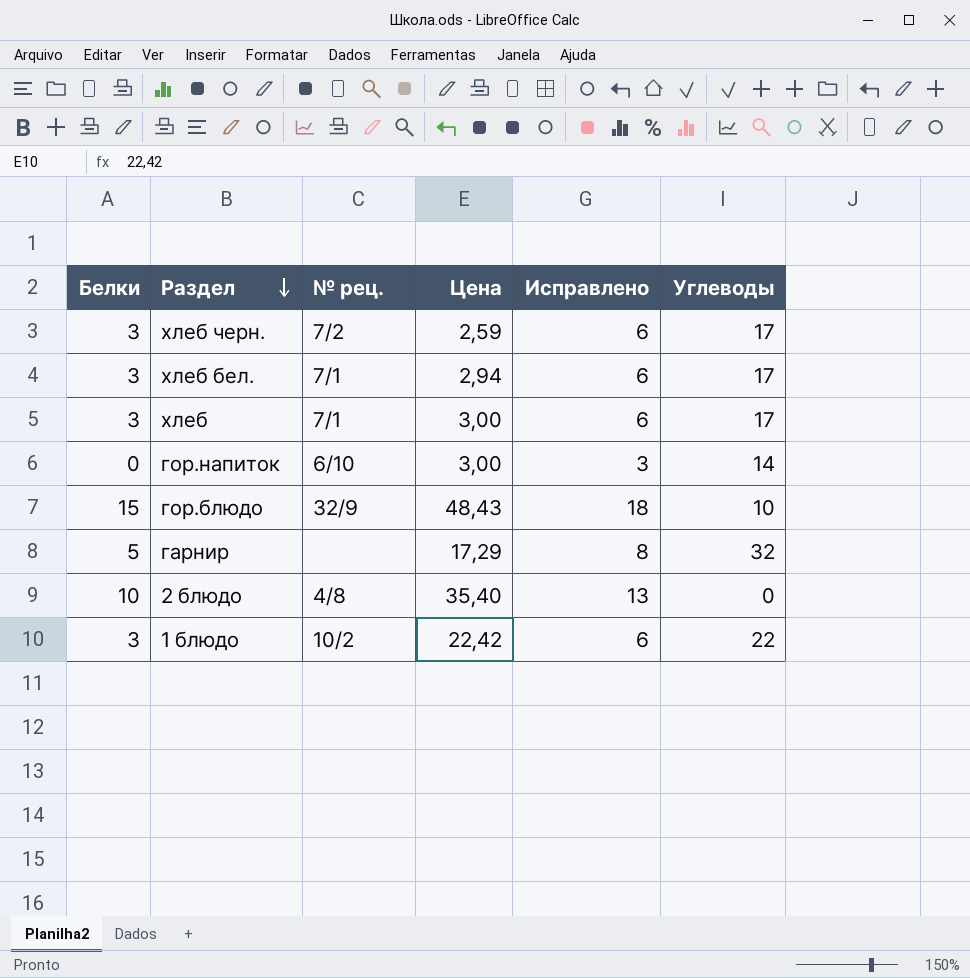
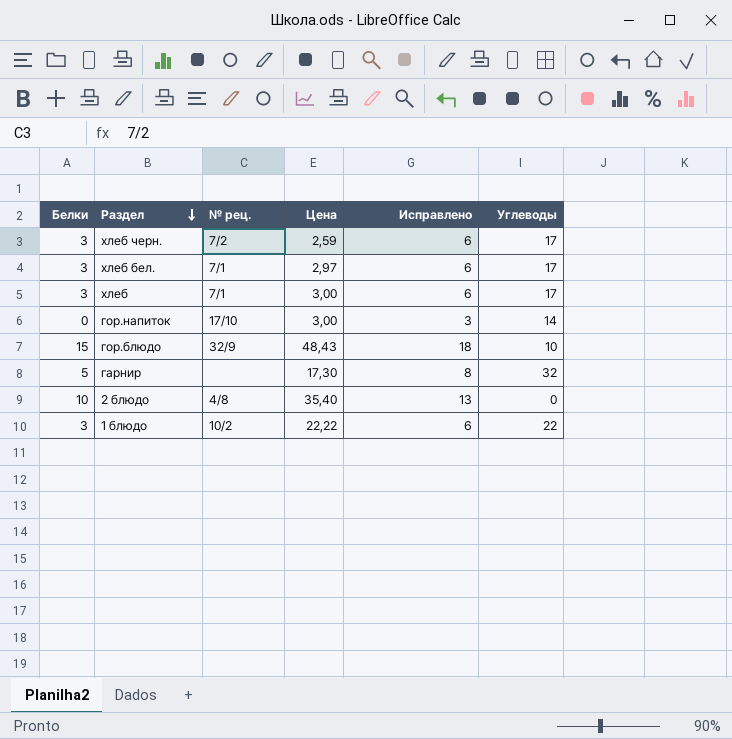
хлеб бел. | Цена: 2,94 -> 2,97
гор.напиток | № рец.: 6/10 -> 17/10
гарнир | Цена: 17,29 -> 17,30
1 блюдо | Цена: 22,42 -> 22,22

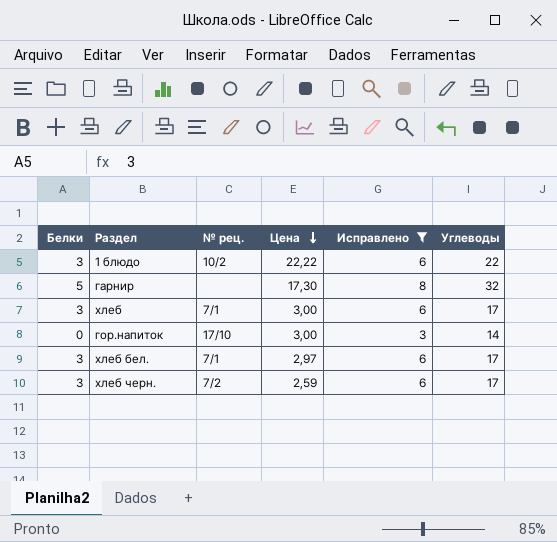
filter: none -> Исправлено <= 8
row order: Раздел descending -> Цена descending

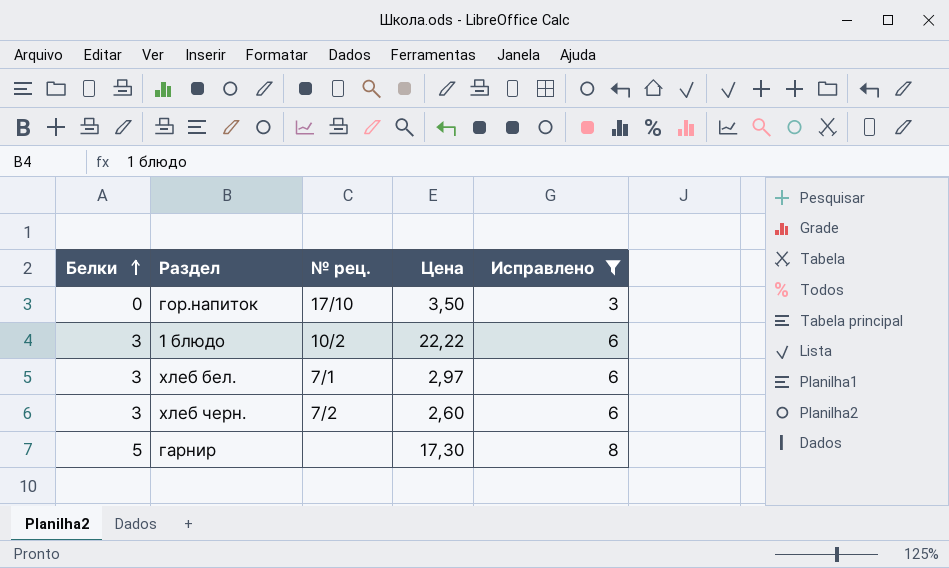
row order: Цена descending -> Белки ascending
column Углеводы | position: 6 -> none
row хлеб: 3 | 7/1 | 3,00 | 6 | 17 -> none
гор.напиток | Цена: 3,00 -> 3,50
хлеб черн. | Цена: 2,59 -> 2,60

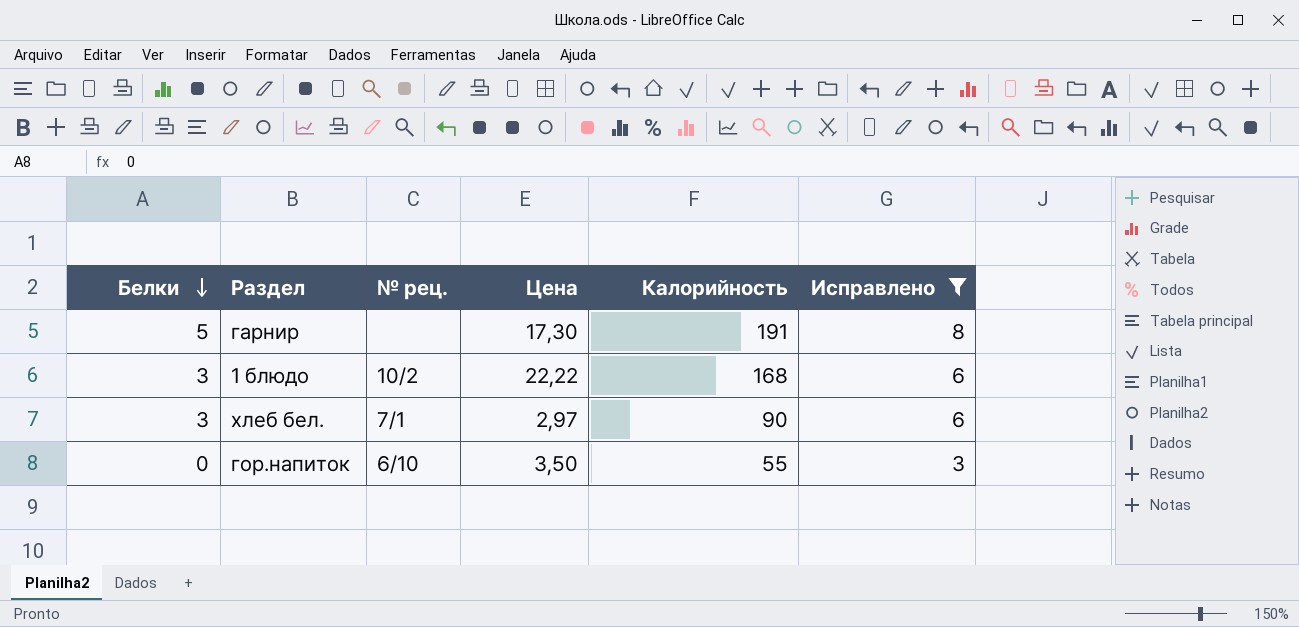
row order: Белки ascending -> Белки descending
column Калорийность | position: none -> 5
row хлеб черн.: 3 | 7/2 | 2,60 | 6 -> none
гор.напиток | № рец.: 17/10 -> 6/10

